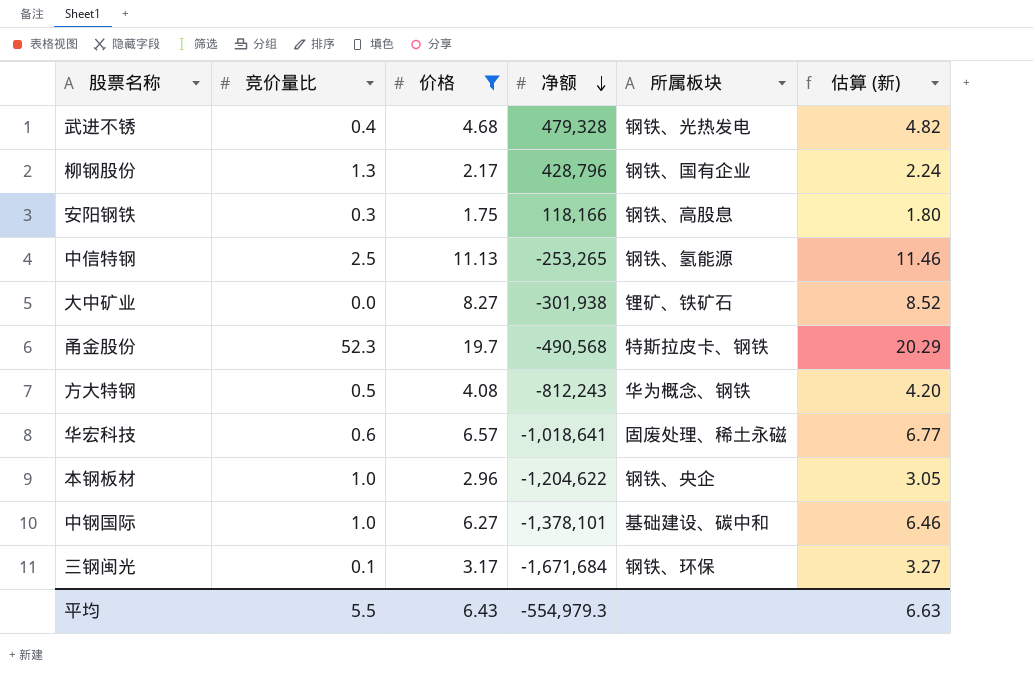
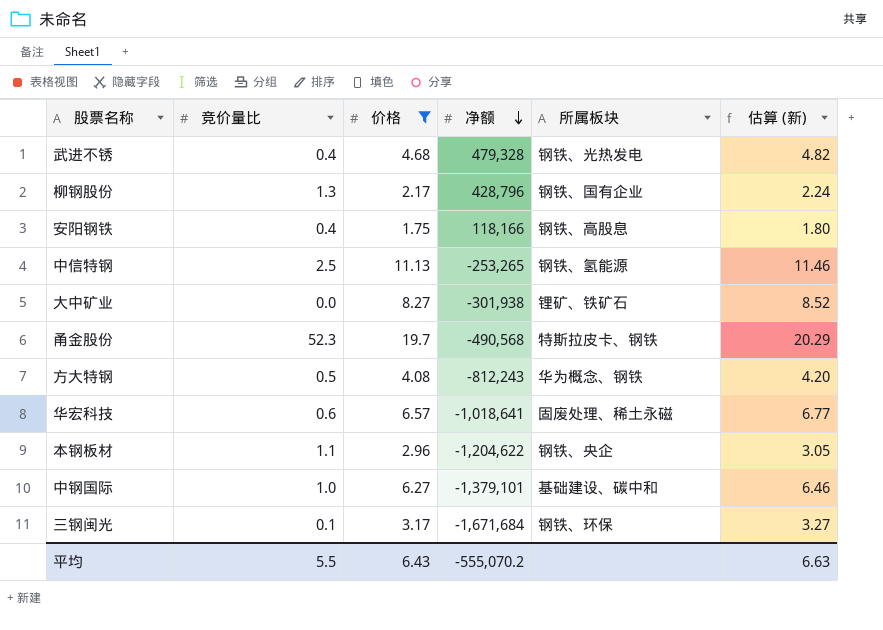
安阳钢铁 | 竞价量比: 0.3 -> 0.4
本钢板材 | 竞价量比: 1.0 -> 1.1
中钢国际 | 净额: -1,378,101 -> -1,379,101
平均 | 净额: -554,979.3 -> -555,070.2

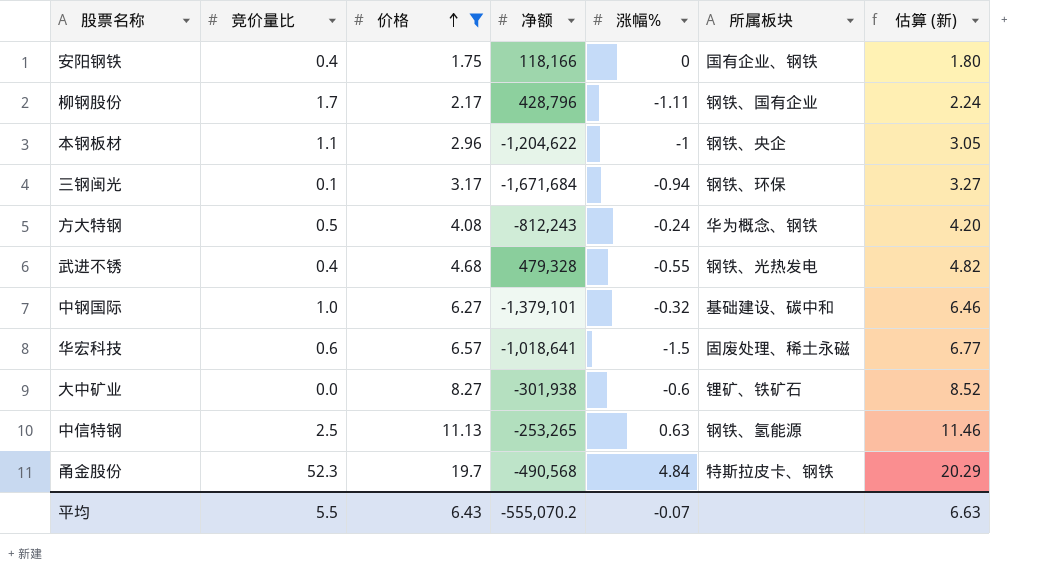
row order: 净额 descending -> 价格 ascending
column 涨幅% | position: none -> 5
安阳钢铁 | 所属板块: 钢铁、高股息 -> 国有企业、钢铁
柳钢股份 | 竞价量比: 1.3 -> 1.7

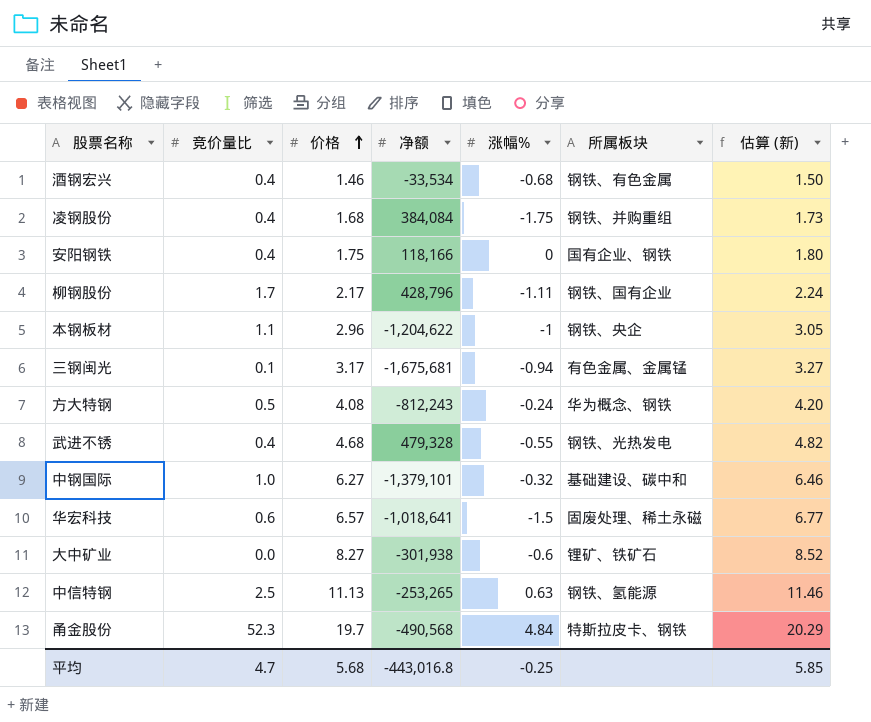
filter: 价格 >= 1.75 -> none
三钢闽光 | 净额: -1,671,684 -> -1,675,681
三钢闽光 | 所属板块: 钢铁、环保 -> 有色金属、金属锰
平均 | 竞价量比: 5.5 -> 4.7
平均 | 价格: 6.43 -> 5.68
平均 | 净额: -555,070.2 -> -443,016.8
平均 | 涨幅%: -0.07 -> -0.25
平均 | 估算 (新): 6.63 -> 5.85

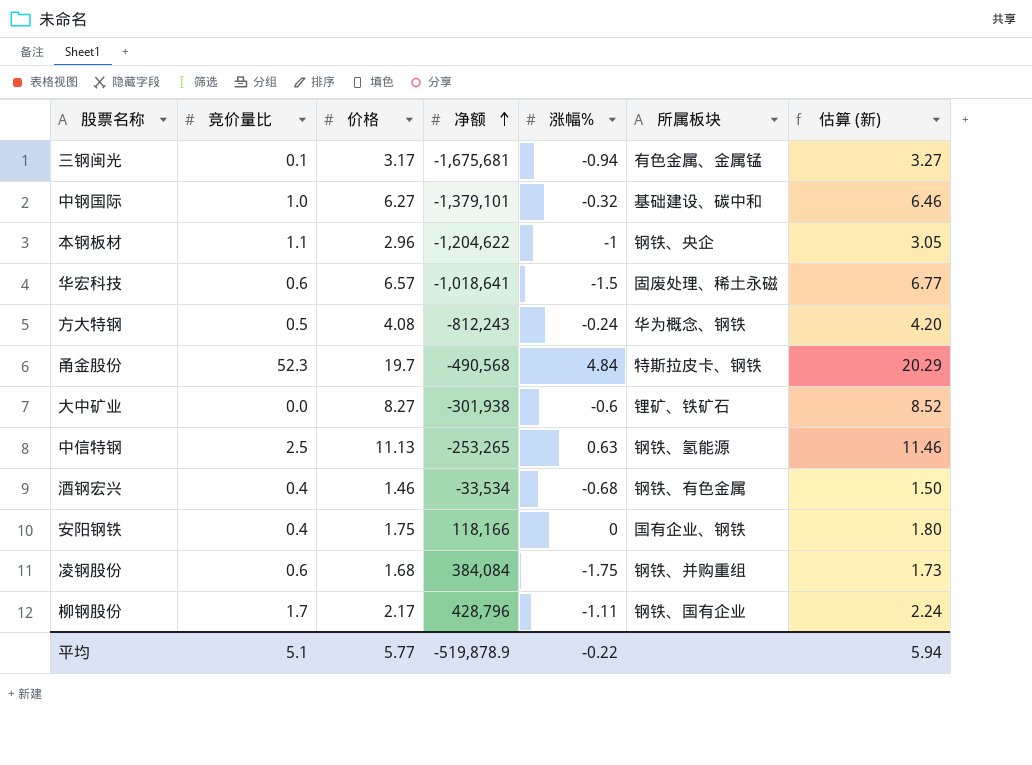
row order: 价格 ascending -> 净额 ascending
row 武进不锈: 0.4 | 4.68 | 479,328 | -0.55 | 钢铁、光热发电 | 4.82 -> none
凌钢股份 | 竞价量比: 0.4 -> 0.6
平均 | 竞价量比: 4.7 -> 5.1
平均 | 价格: 5.68 -> 5.77
平均 | 净额: -443,016.8 -> -519,878.9
平均 | 涨幅%: -0.25 -> -0.22
平均 | 估算 (新): 5.85 -> 5.94

